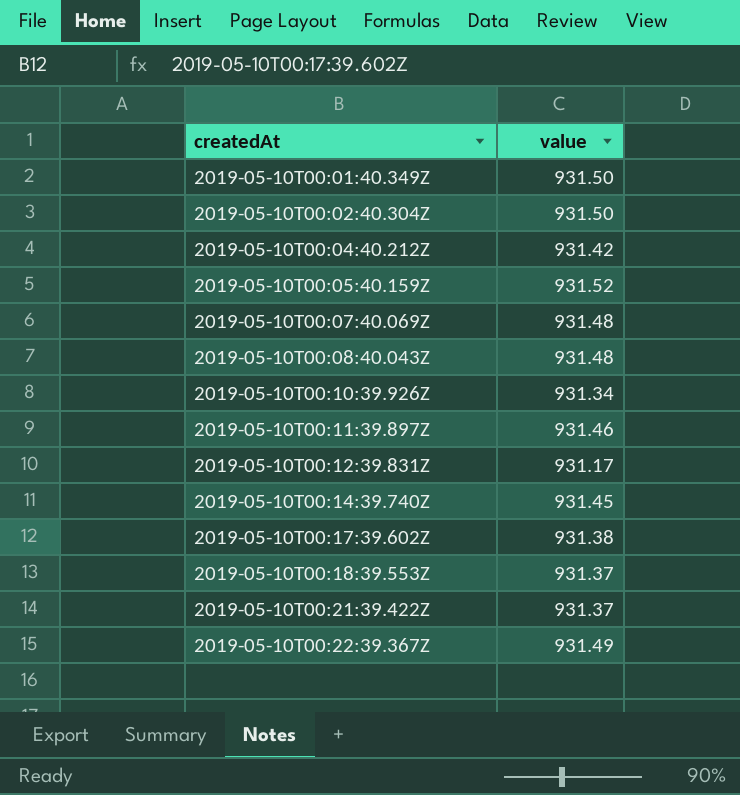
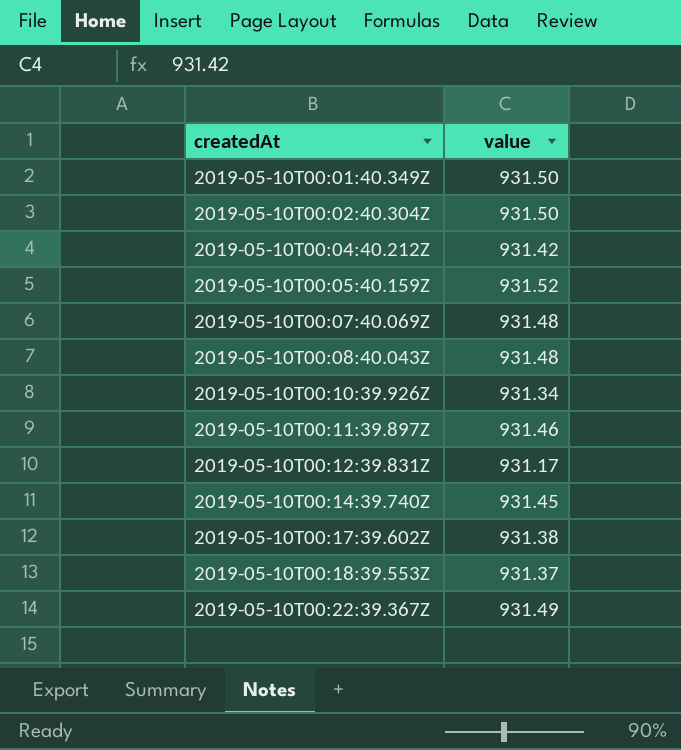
row 2019-05-10T00:21:39.422Z: 931.37 -> none

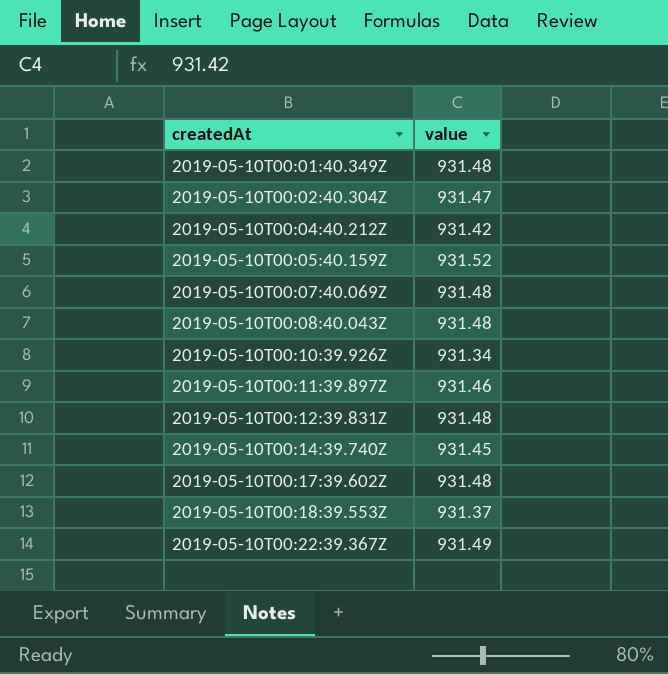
2019-05-10T00:01:40.349Z | value: 931.50 -> 931.48
2019-05-10T00:02:40.304Z | value: 931.50 -> 931.47
2019-05-10T00:12:39.831Z | value: 931.17 -> 931.48
2019-05-10T00:17:39.602Z | value: 931.38 -> 931.48

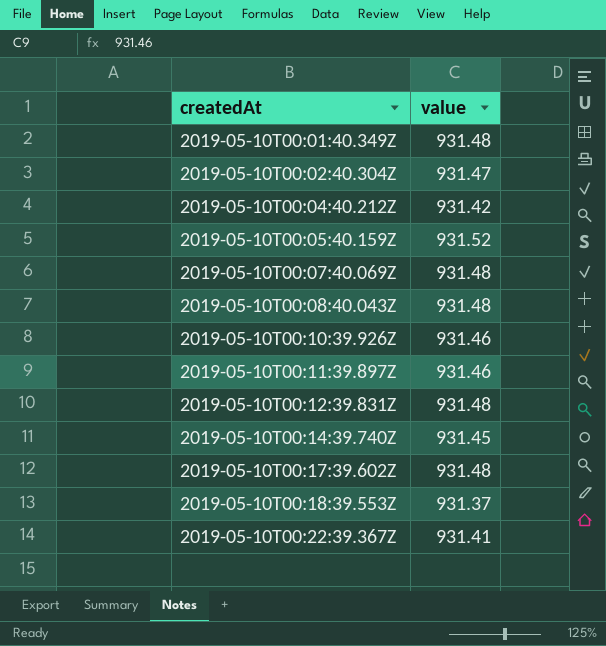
2019-05-10T00:10:39.926Z | value: 931.34 -> 931.46
2019-05-10T00:22:39.367Z | value: 931.49 -> 931.41

